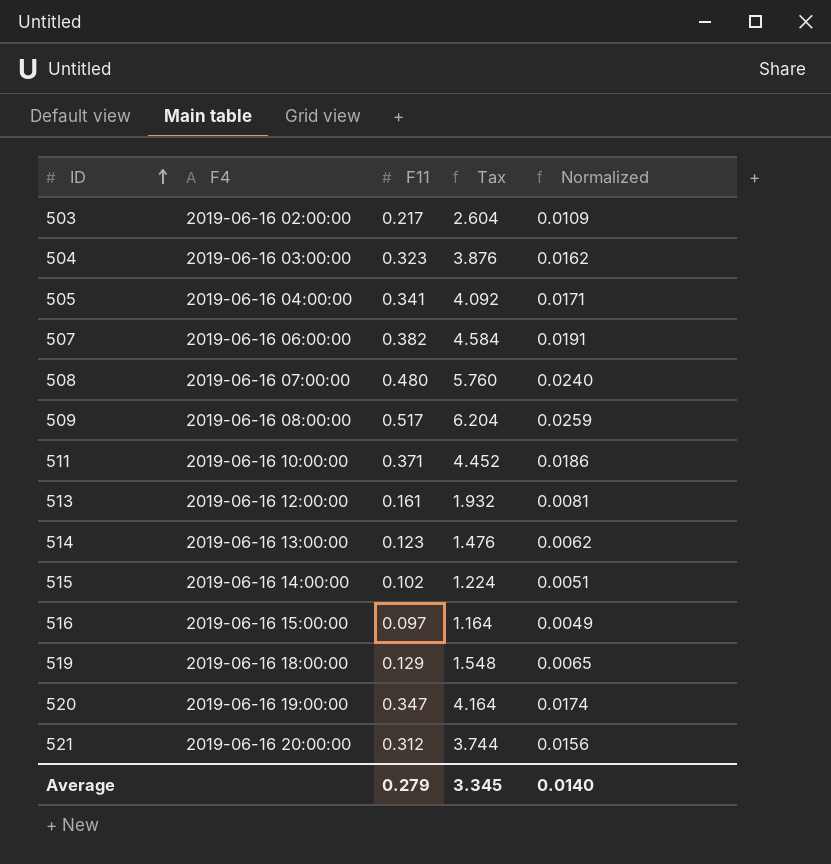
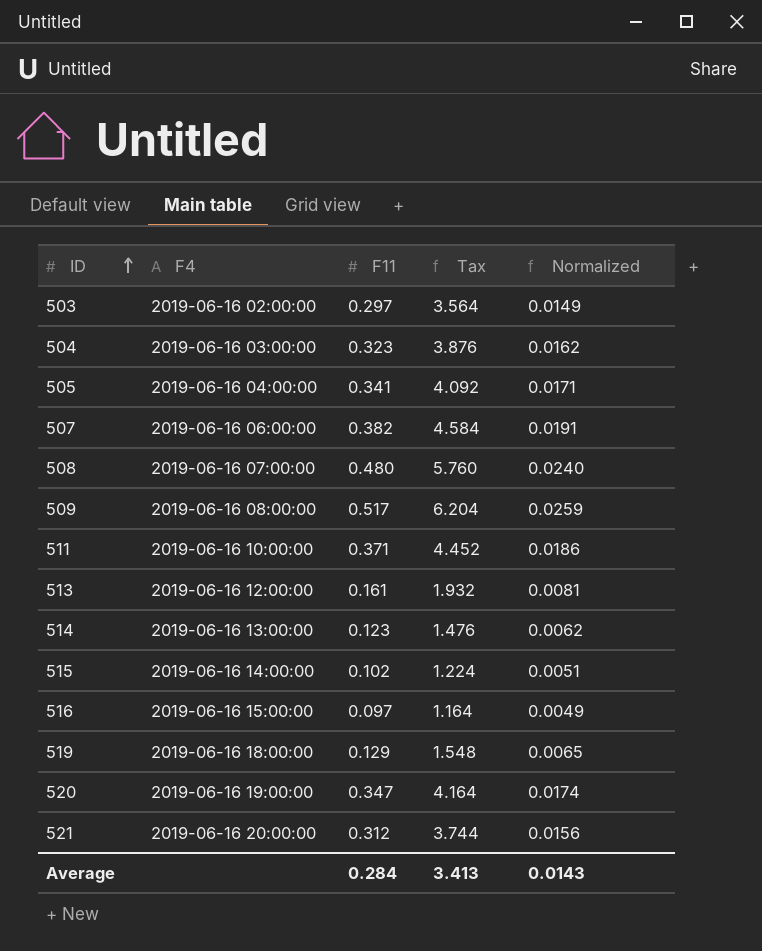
503 | F11: 0.217 -> 0.297
503 | Tax: 2.604 -> 3.564
503 | Normalized: 0.0109 -> 0.0149
Average | F11: 0.279 -> 0.284
Average | Tax: 3.345 -> 3.413
Average | Normalized: 0.0140 -> 0.0143

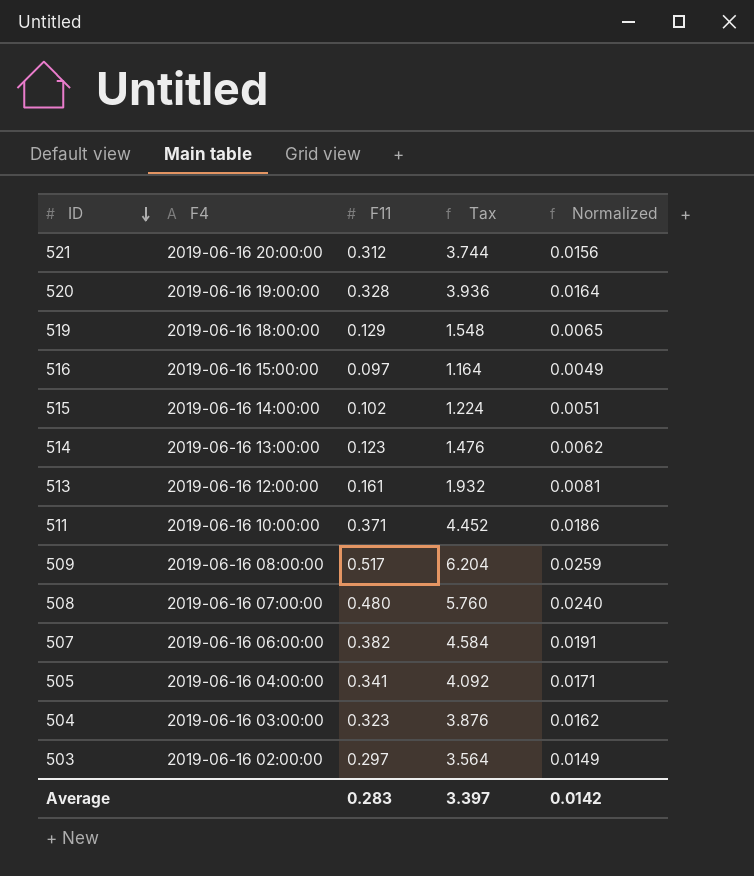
row order: ID ascending -> ID descending
520 | F11: 0.347 -> 0.328
520 | Tax: 4.164 -> 3.936
520 | Normalized: 0.0174 -> 0.0164
Average | F11: 0.284 -> 0.283
Average | Tax: 3.413 -> 3.397
Average | Normalized: 0.0143 -> 0.0142

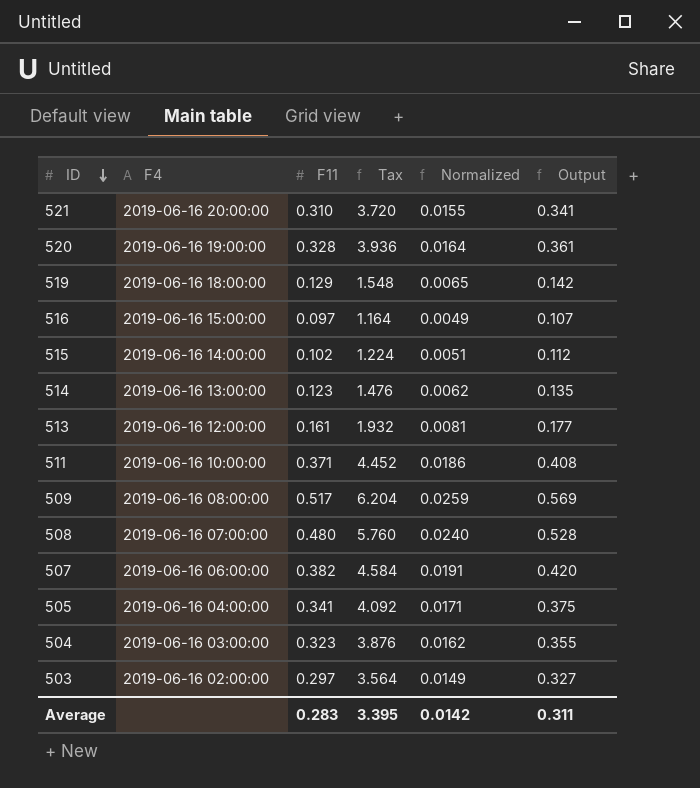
column Output | formula: none -> [F11] * 1.1
521 | F11: 0.312 -> 0.310
521 | Tax: 3.744 -> 3.720
521 | Normalized: 0.0156 -> 0.0155
Average | Tax: 3.397 -> 3.395

